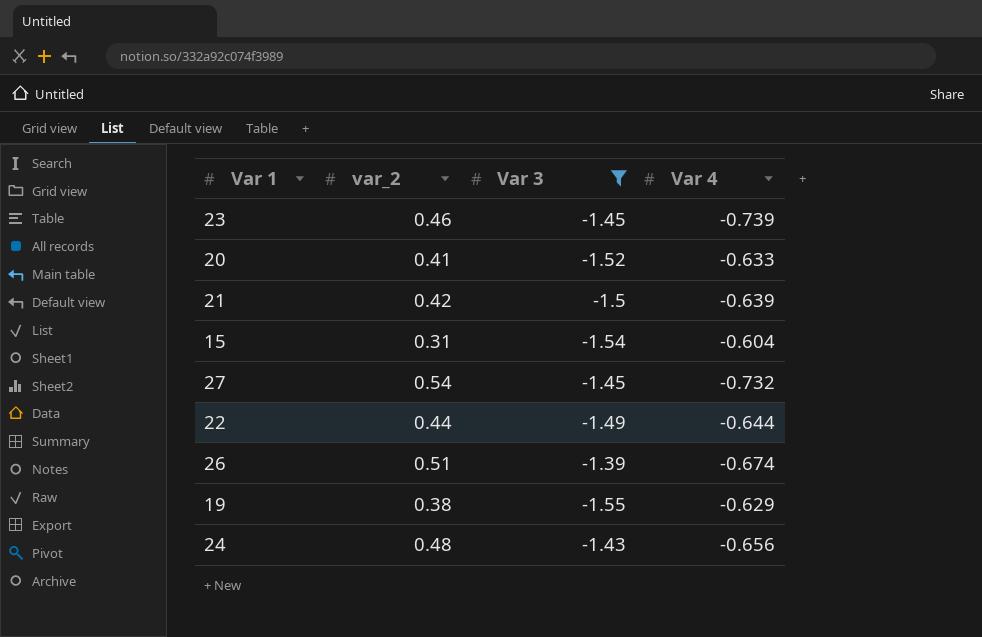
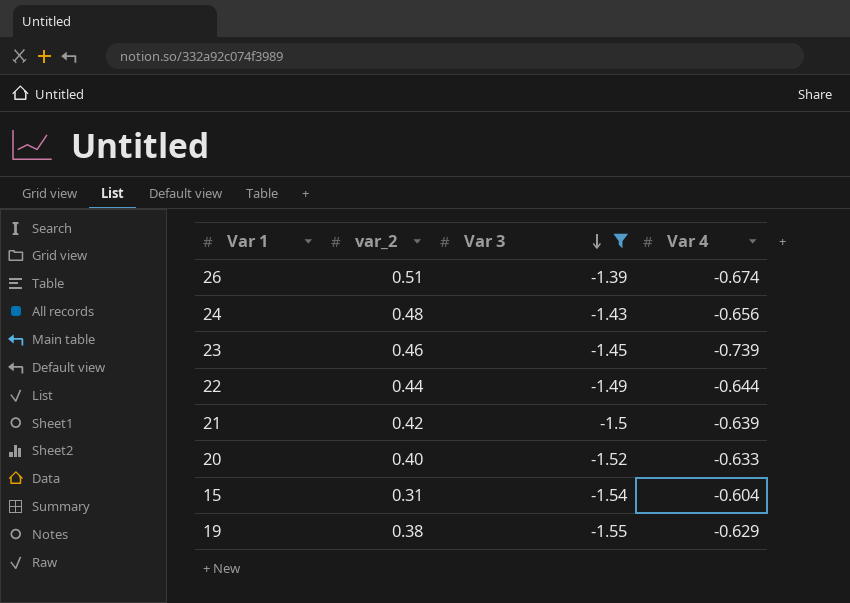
row order: none -> Var 3 descending
row 27: 0.54 | -1.45 | -0.732 -> none
20 | var_2: 0.41 -> 0.40

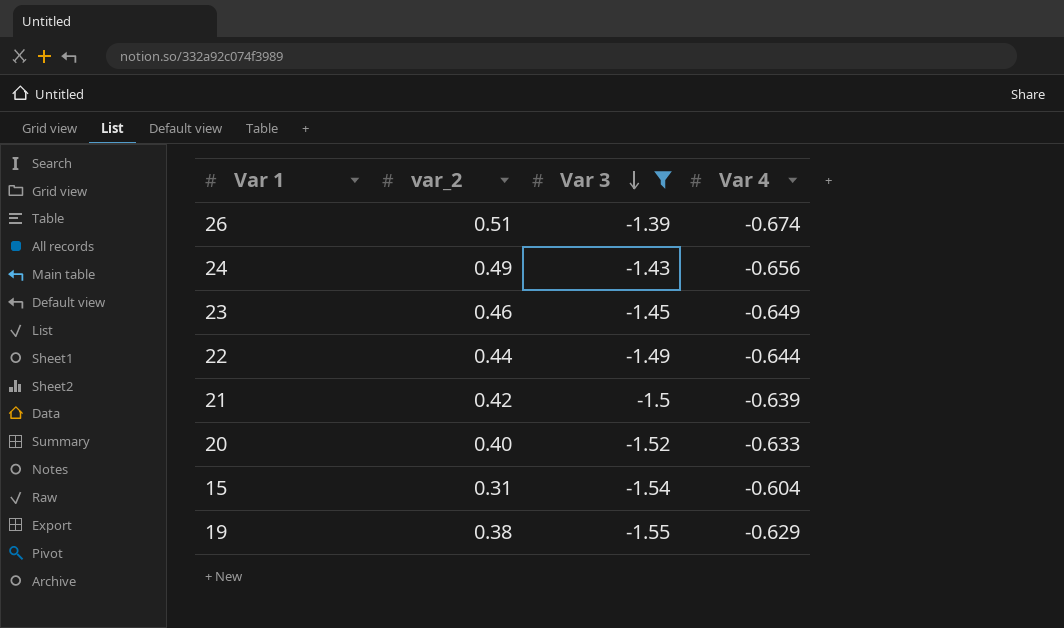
24 | var_2: 0.48 -> 0.49
23 | Var 4: -0.739 -> -0.649

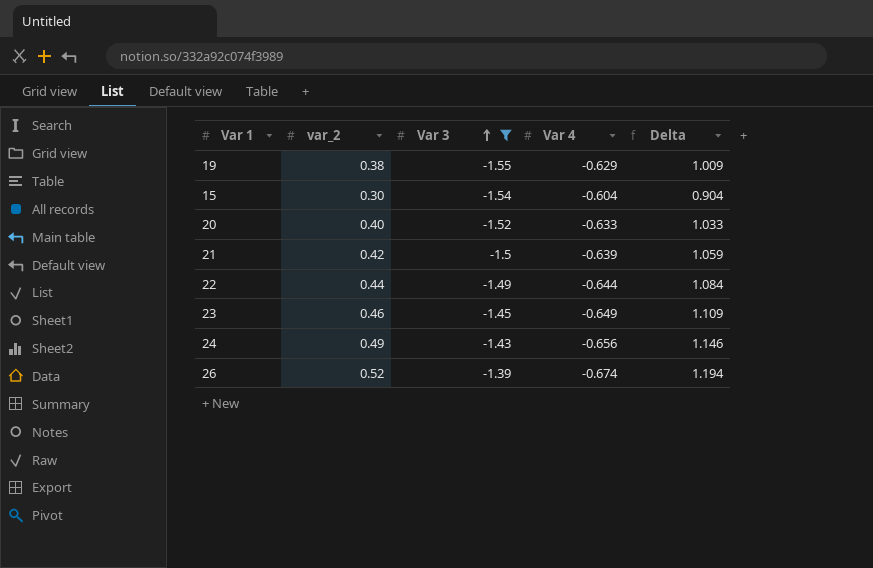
row order: Var 3 descending -> Var 3 ascending
column Delta | formula: none -> [var_2] - [Var 4]
15 | var_2: 0.31 -> 0.30
26 | var_2: 0.51 -> 0.52

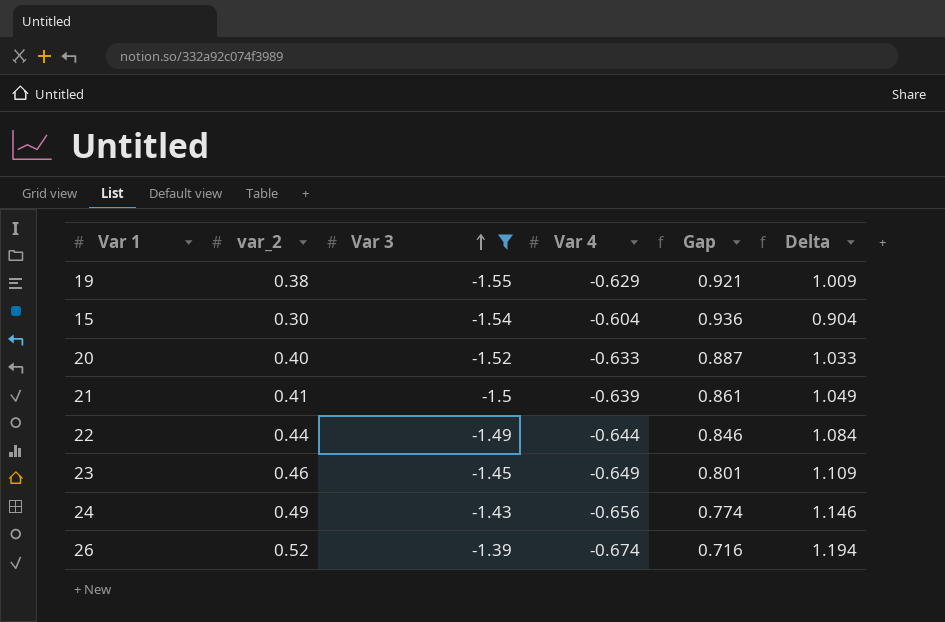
column Gap | formula: none -> [Var 4] - [Var 3]
21 | var_2: 0.42 -> 0.41
21 | Delta: 1.059 -> 1.049

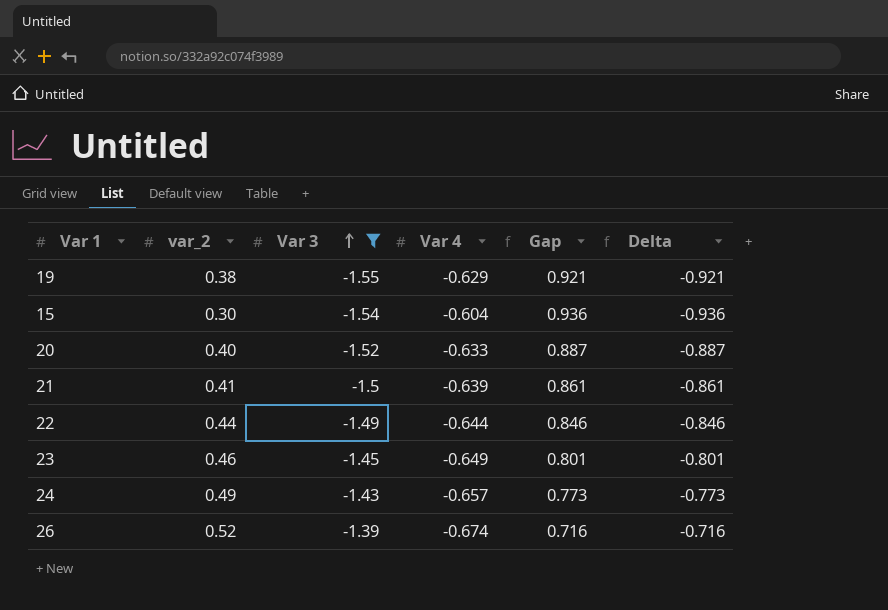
column Delta | formula: [var_2] - [Var 4] -> [Var 3] - [Var 4]
24 | Var 4: -0.656 -> -0.657
24 | Gap: 0.774 -> 0.773

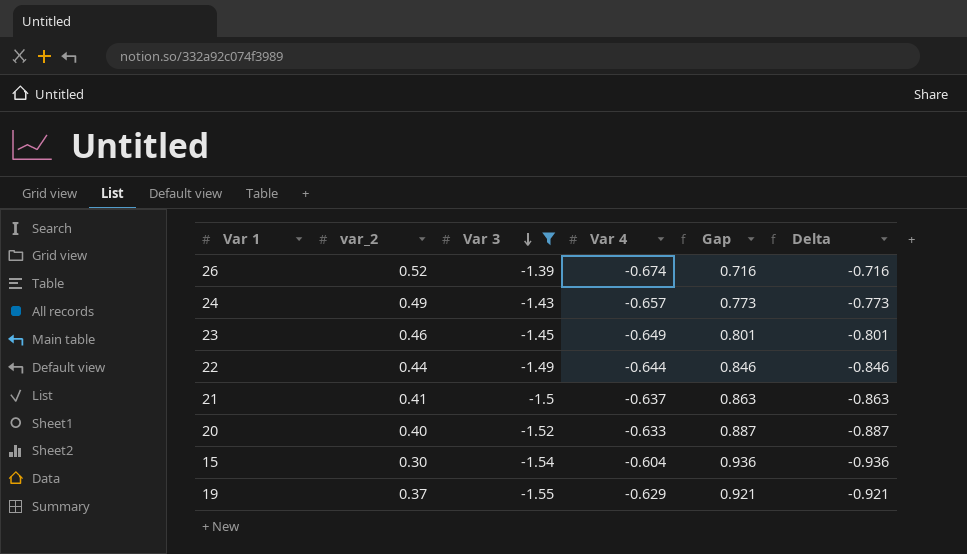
row order: Var 3 ascending -> Var 3 descending
21 | Var 4: -0.639 -> -0.637
21 | Gap: 0.861 -> 0.863
21 | Delta: -0.861 -> -0.863
19 | var_2: 0.38 -> 0.37

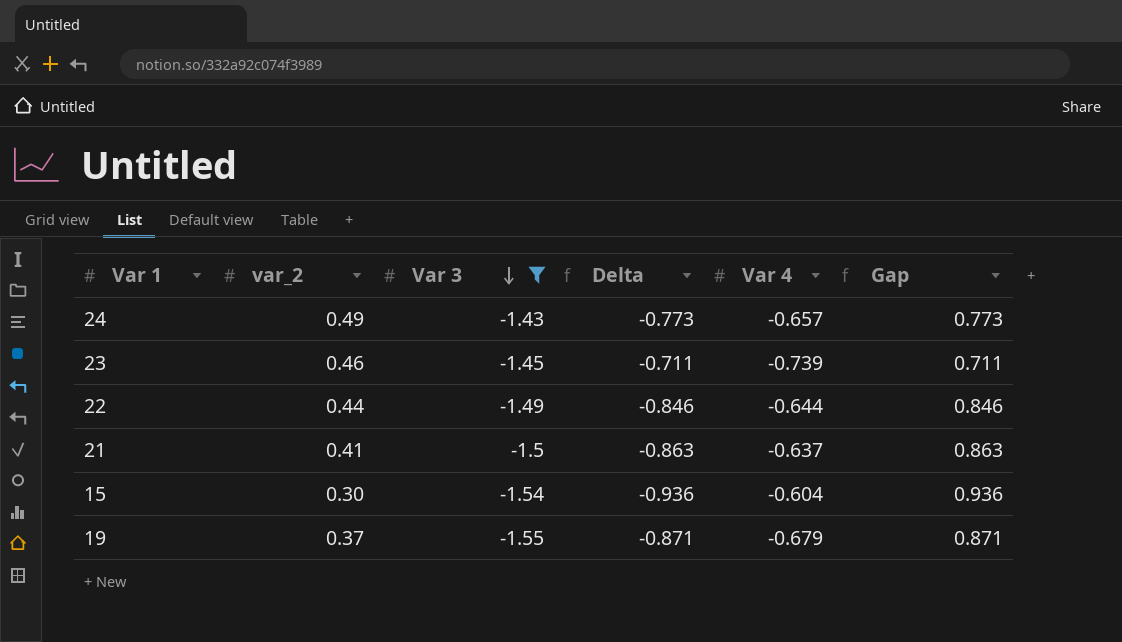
column Delta | position: 6 -> 4
row 26: 0.52 | -1.39 | -0.674 | 0.716 | -0.716 -> none
row 20: 0.40 | -1.52 | -0.633 | 0.887 | -0.887 -> none
23 | Delta: -0.801 -> -0.711
23 | Var 4: -0.649 -> -0.739
23 | Gap: 0.801 -> 0.711
19 | Delta: -0.921 -> -0.871
19 | Var 4: -0.629 -> -0.679
19 | Gap: 0.921 -> 0.871

